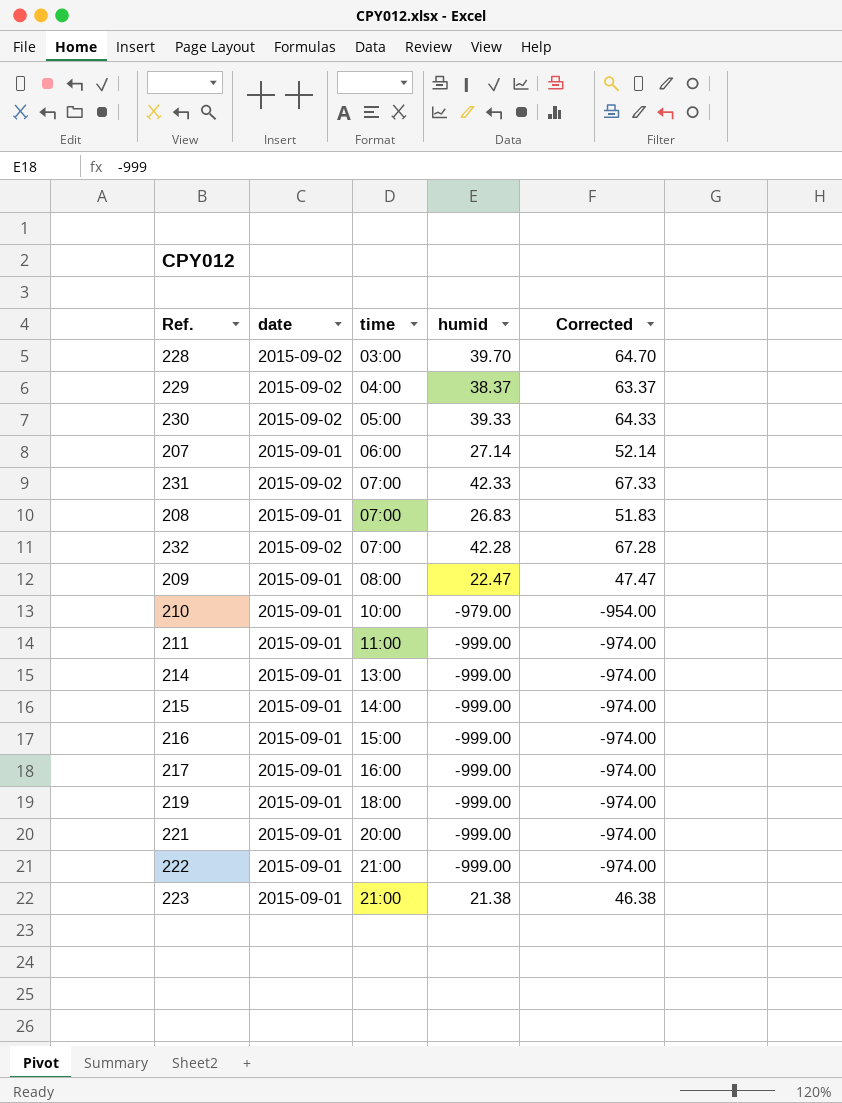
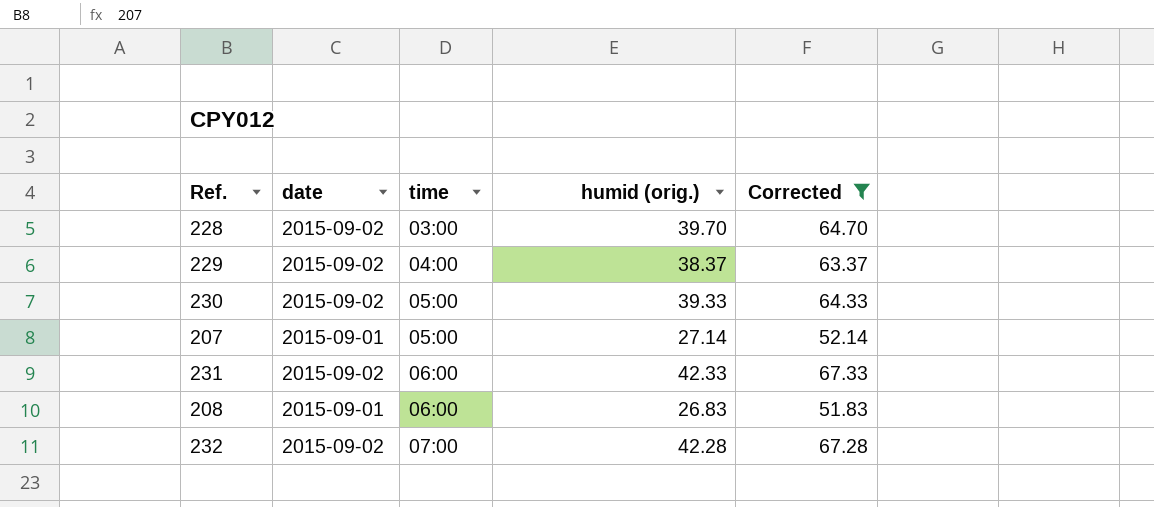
filter: none -> Corrected >= 51.83
column name: humid -> humid (orig.)
207 | time: 06:00 -> 05:00
231 | time: 07:00 -> 06:00
208 | time: 07:00 -> 06:00

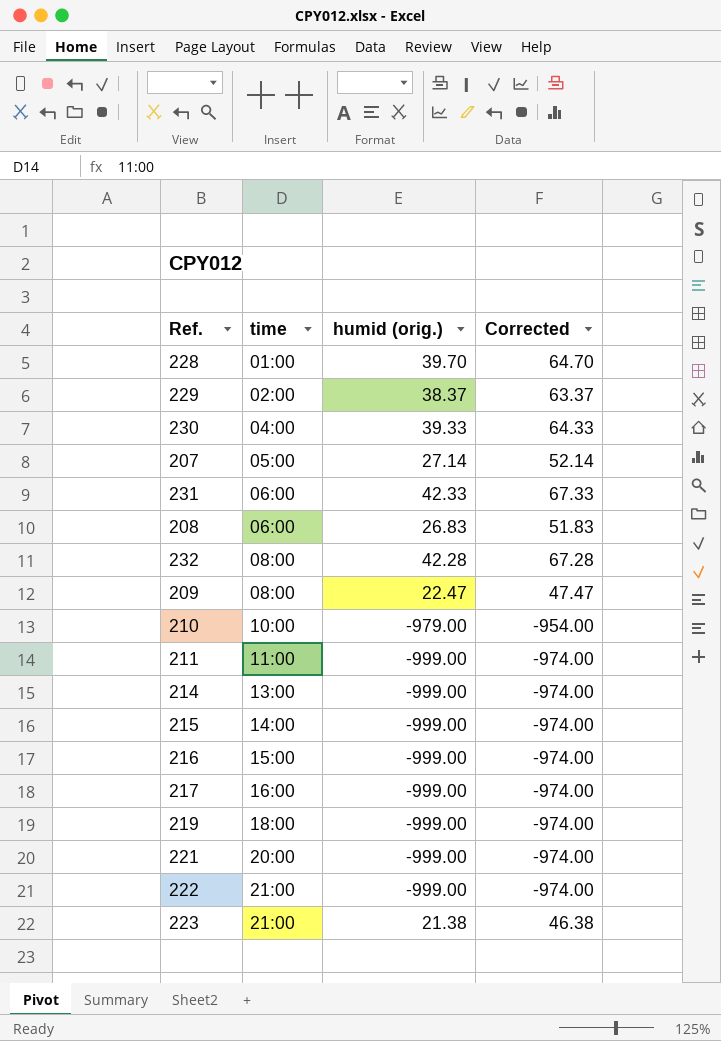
filter: Corrected >= 51.83 -> none
column date | position: 2 -> none
228 | time: 03:00 -> 01:00
229 | time: 04:00 -> 02:00
230 | time: 05:00 -> 04:00
232 | time: 07:00 -> 08:00

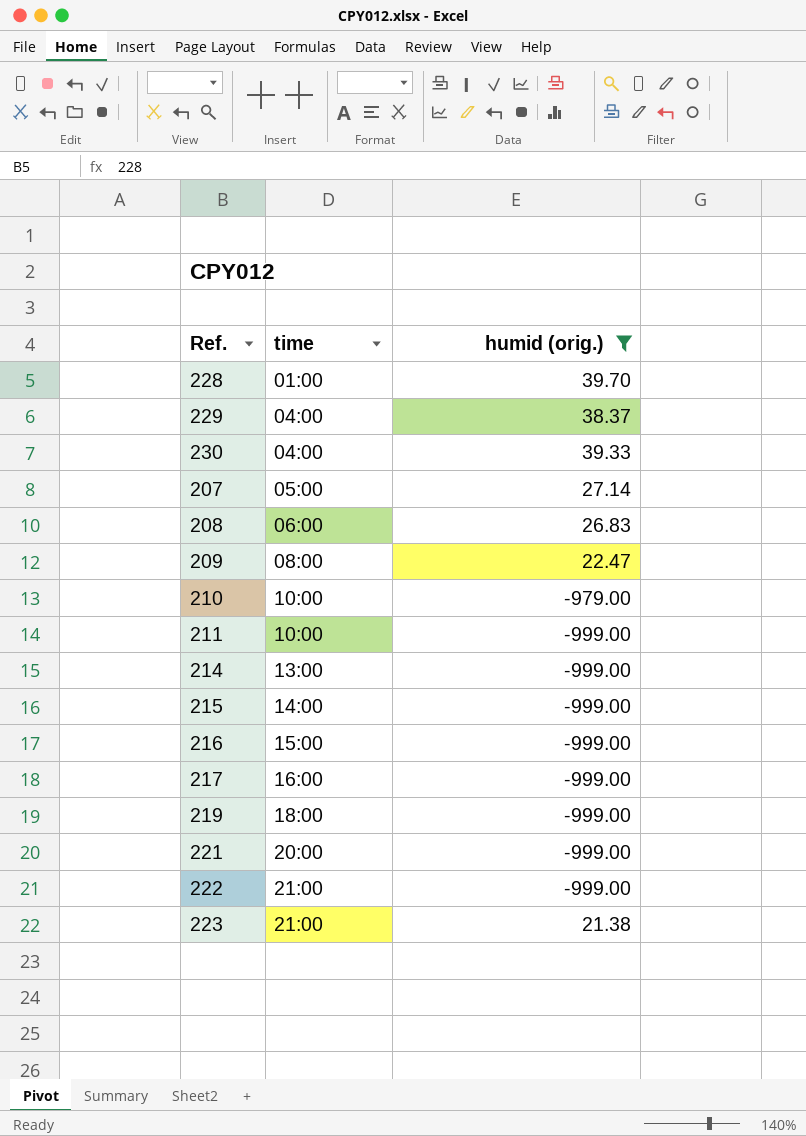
filter: none -> humid (orig.) <= 39.70
column Corrected | formula: [humid (orig.)] + 25 -> none
229 | time: 02:00 -> 04:00
211 | time: 11:00 -> 10:00

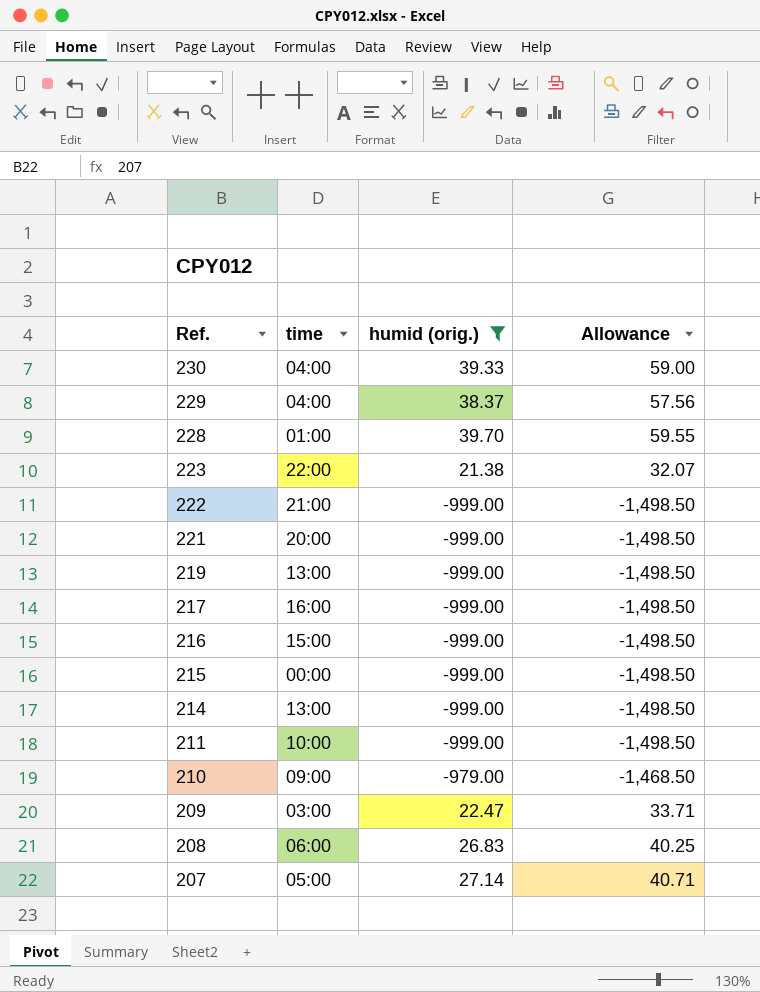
row order: time ascending -> Ref. descending
column Allowance | formula: none -> [humid (orig.)] * 1.5
223 | time: 21:00 -> 22:00
219 | time: 18:00 -> 13:00
215 | time: 14:00 -> 00:00
210 | time: 10:00 -> 09:00
209 | time: 08:00 -> 03:00

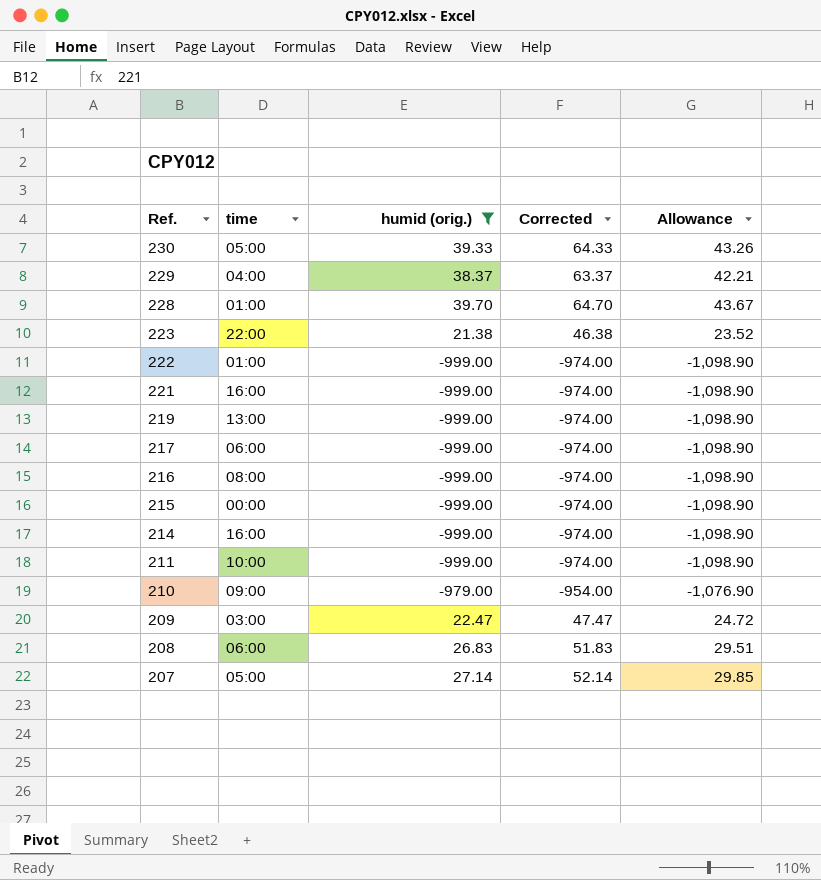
column Corrected | formula: none -> [humid (orig.)] + 25
column Allowance | formula: [humid (orig.)] * 1.5 -> [humid (orig.)] * 1.1
230 | time: 04:00 -> 05:00
222 | time: 21:00 -> 01:00
221 | time: 20:00 -> 16:00
217 | time: 16:00 -> 06:00
216 | time: 15:00 -> 08:00
214 | time: 13:00 -> 16:00

